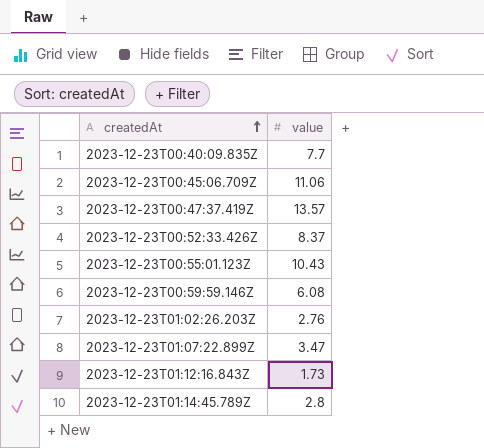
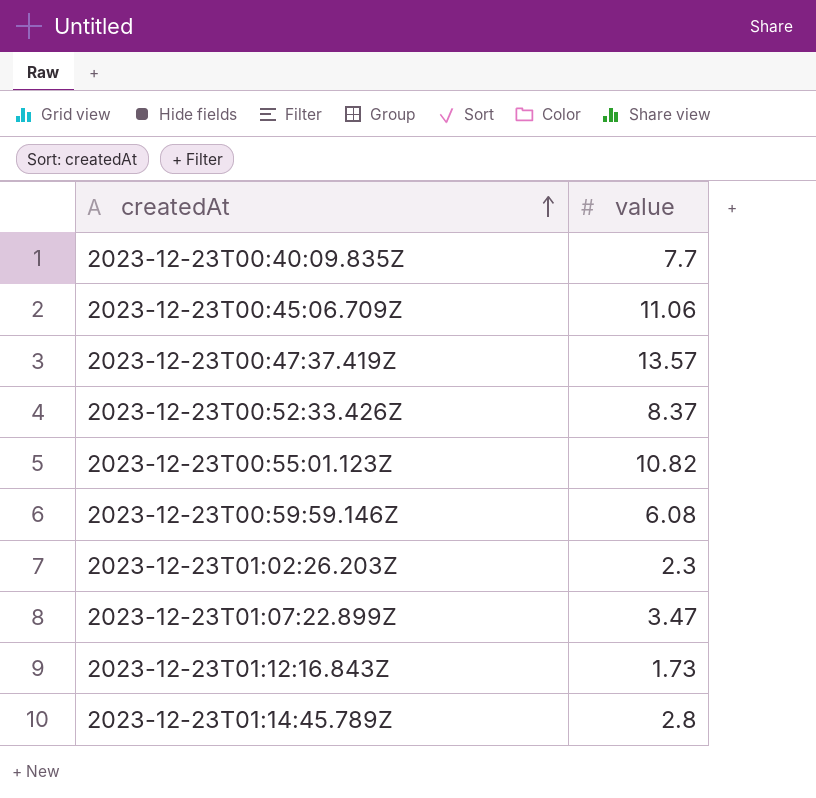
2023-12-23T00:55:01.123Z | value: 10.43 -> 10.82
2023-12-23T01:02:26.203Z | value: 2.76 -> 2.3

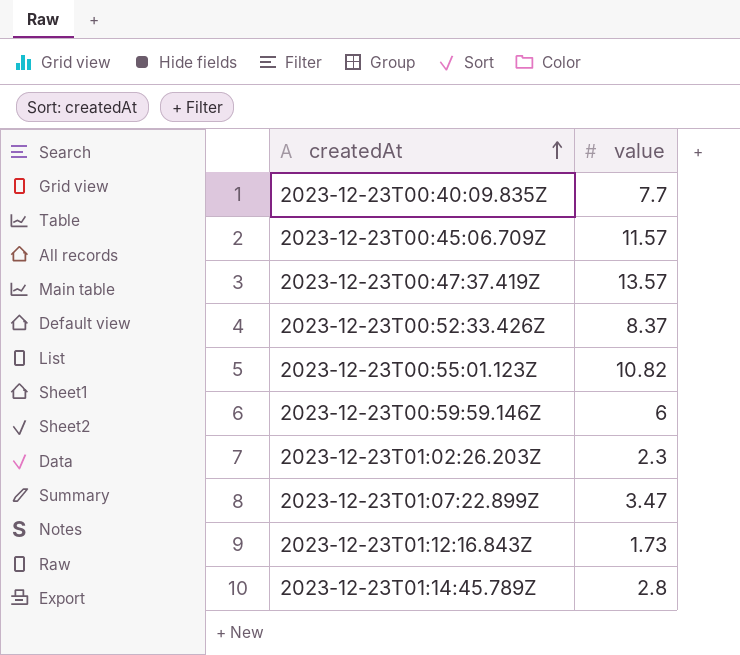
2023-12-23T00:45:06.709Z | value: 11.06 -> 11.57
2023-12-23T00:59:59.146Z | value: 6.08 -> 6

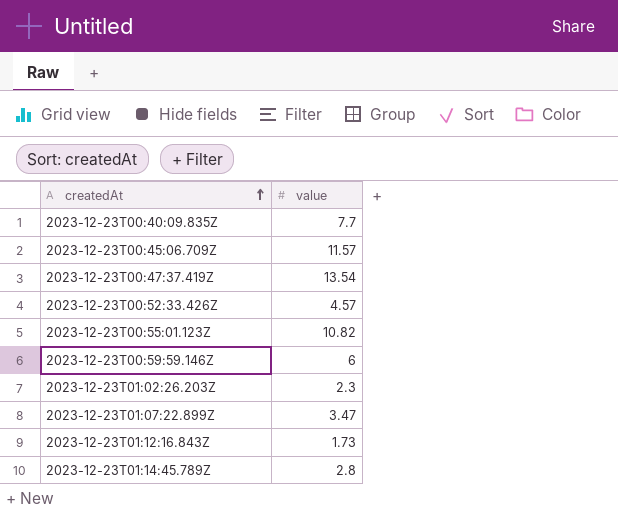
2023-12-23T00:47:37.419Z | value: 13.57 -> 13.54
2023-12-23T00:52:33.426Z | value: 8.37 -> 4.57

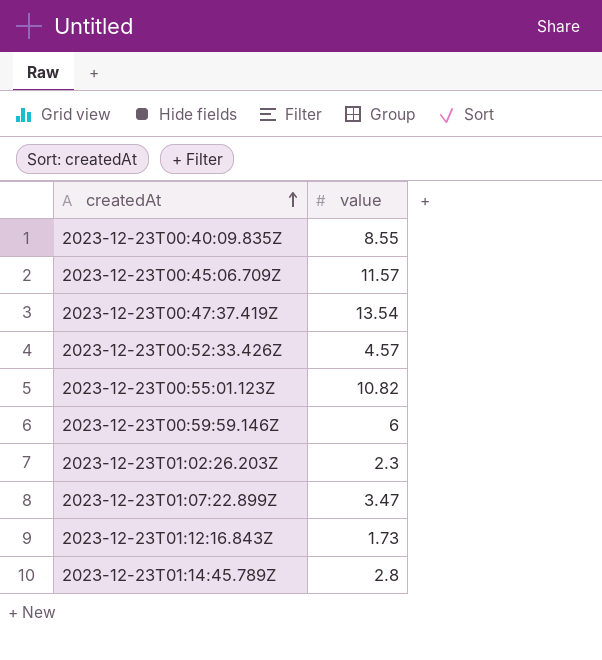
2023-12-23T00:40:09.835Z | value: 7.7 -> 8.55

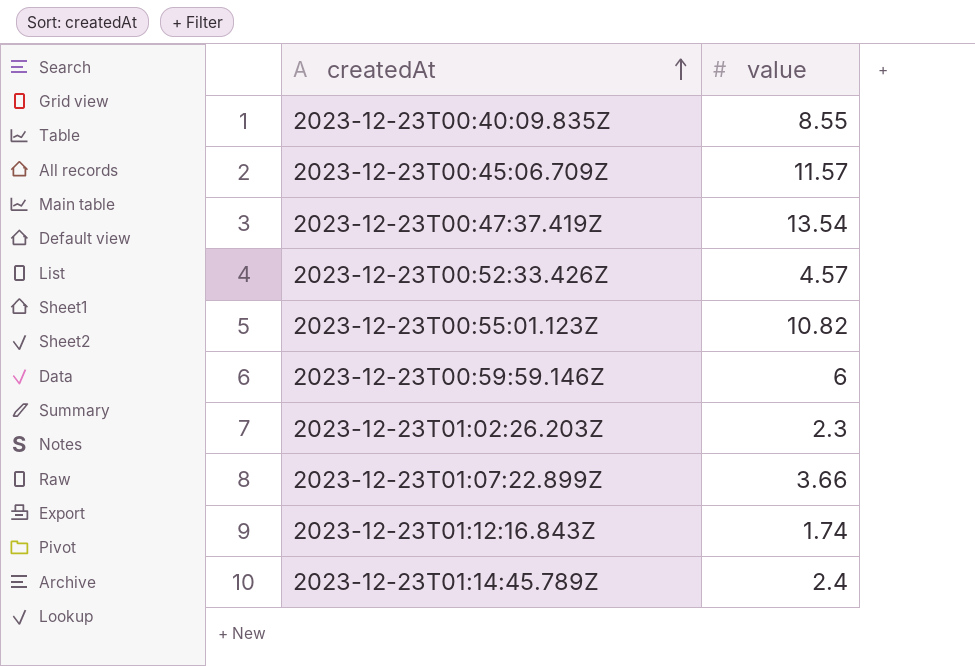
2023-12-23T01:07:22.899Z | value: 3.47 -> 3.66
2023-12-23T01:12:16.843Z | value: 1.73 -> 1.74
2023-12-23T01:14:45.789Z | value: 2.8 -> 2.4

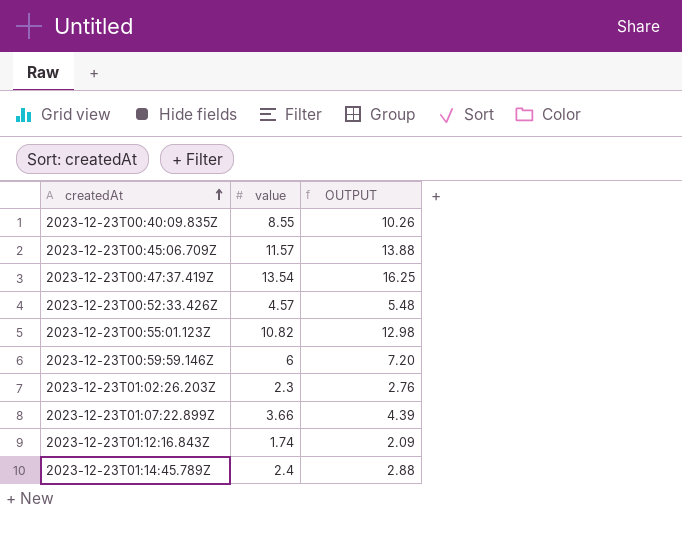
column OUTPUT | formula: none -> [value] * 1.2

